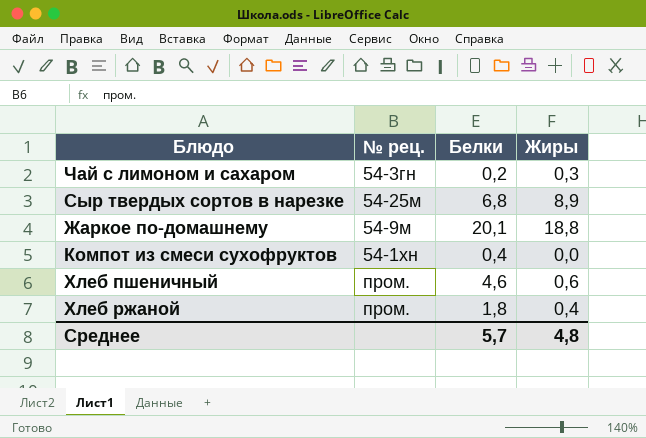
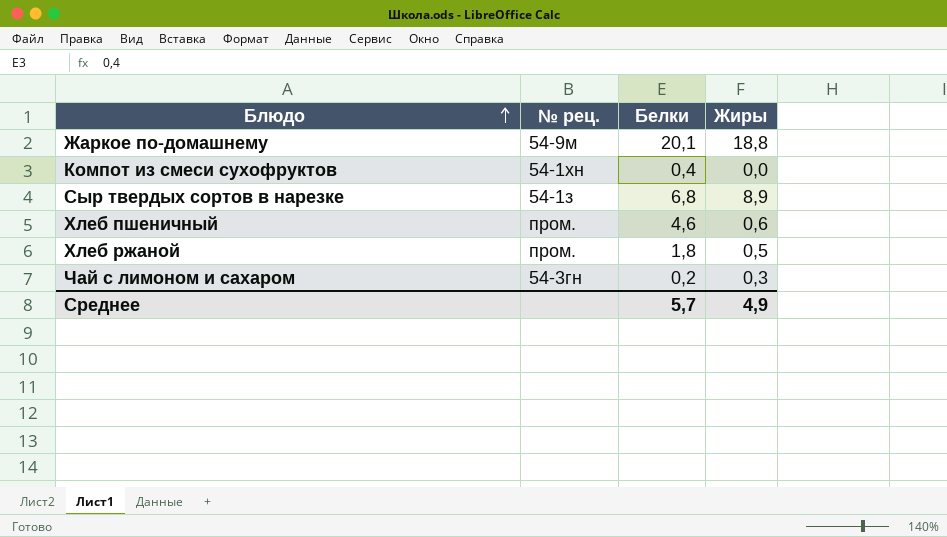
row order: none -> Блюдо ascending
Сыр твердых сортов в нарезке | № рец.: 54-25м -> 54-1з
Хлеб ржаной | Жиры: 0,4 -> 0,5
Среднее | Жиры: 4,8 -> 4,9

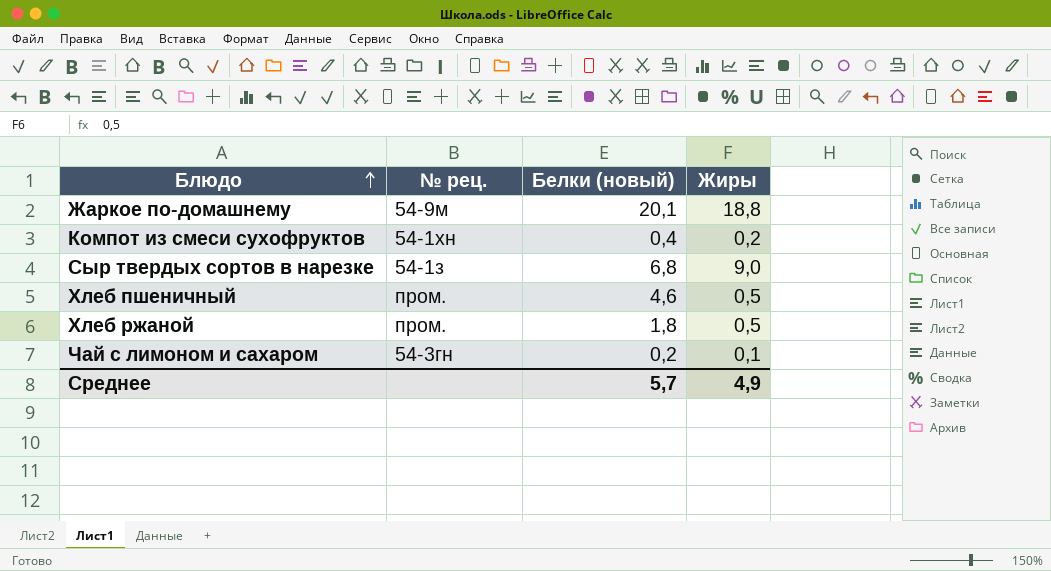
column name: Белки -> Белки (новый)
Компот из смеси сухофруктов | Жиры: 0,0 -> 0,2
Сыр твердых сортов в нарезке | Жиры: 8,9 -> 9,0
Хлеб пшеничный | Жиры: 0,6 -> 0,5
Чай с лимоном и сахаром | Жиры: 0,3 -> 0,1

